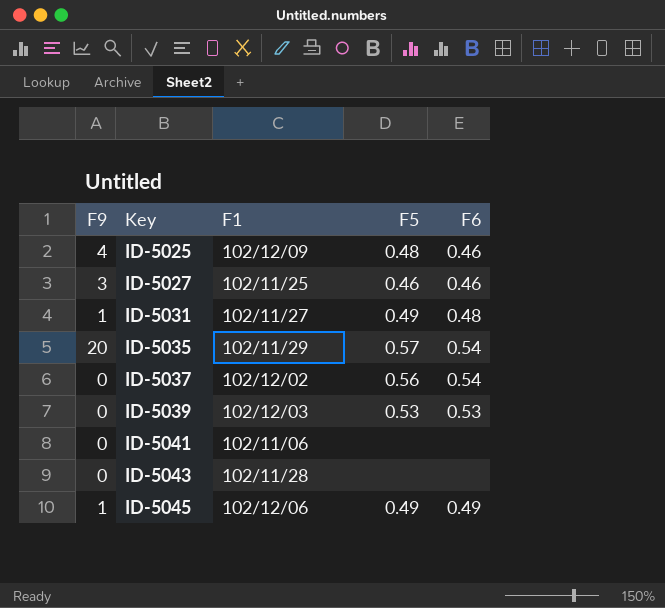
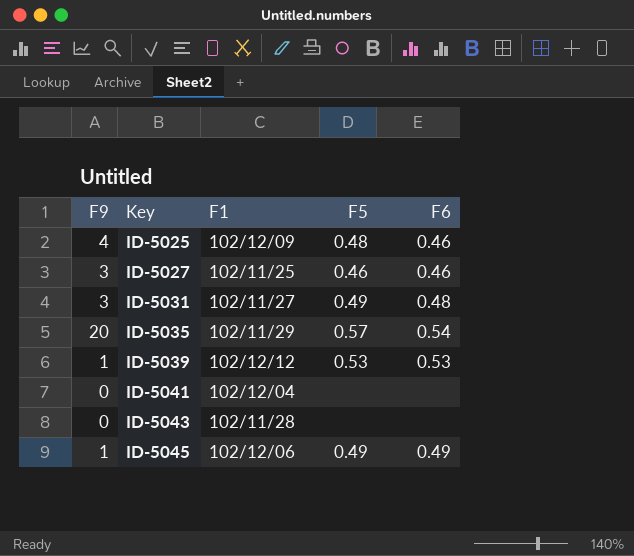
row ID-5037: 0 | 102/12/02 | 0.56 | 0.54 -> none
ID-5031 | F9: 1 -> 3
ID-5039 | F9: 0 -> 1
ID-5039 | F1: 102/12/03 -> 102/12/12
ID-5041 | F1: 102/11/06 -> 102/12/04

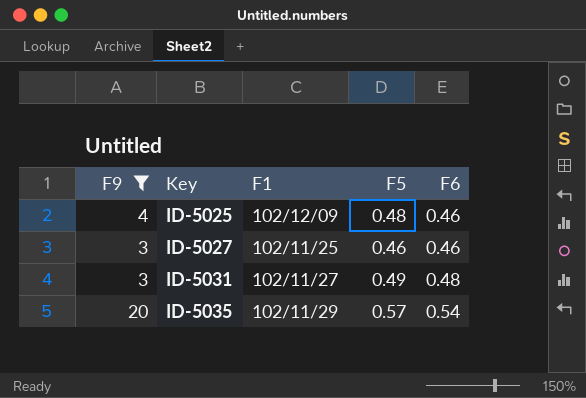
filter: none -> F9 >= 3

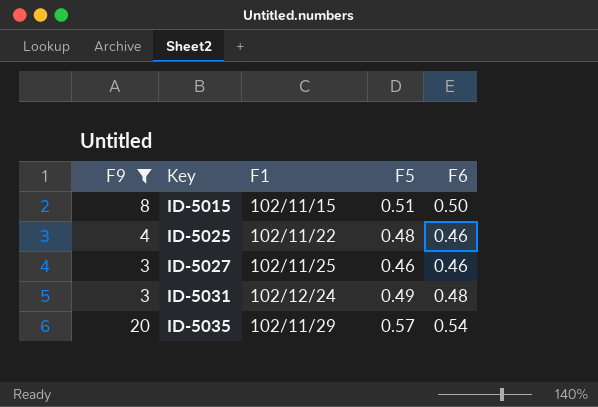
row ID-5015: none -> 8 | 102/11/15 | 0.51 | 0.50
ID-5025 | F1: 102/12/09 -> 102/11/22
ID-5031 | F1: 102/11/27 -> 102/12/24

